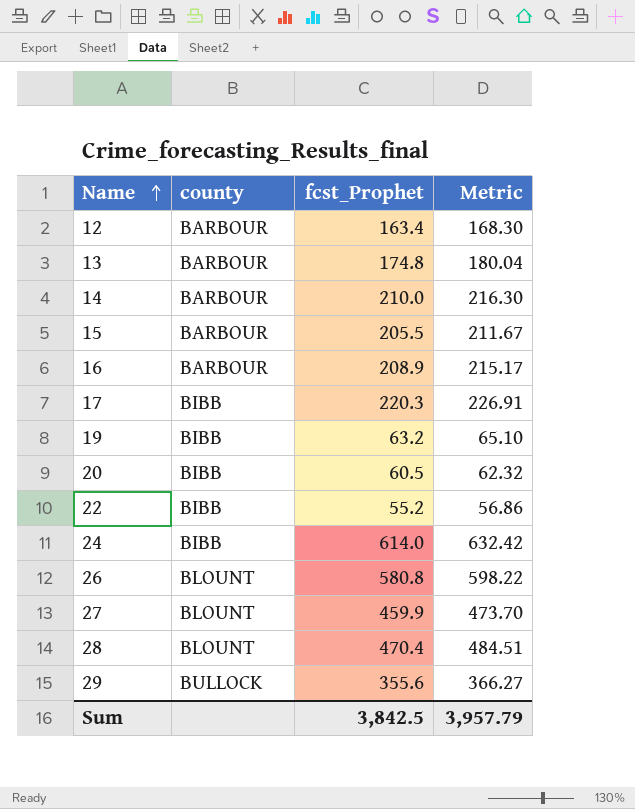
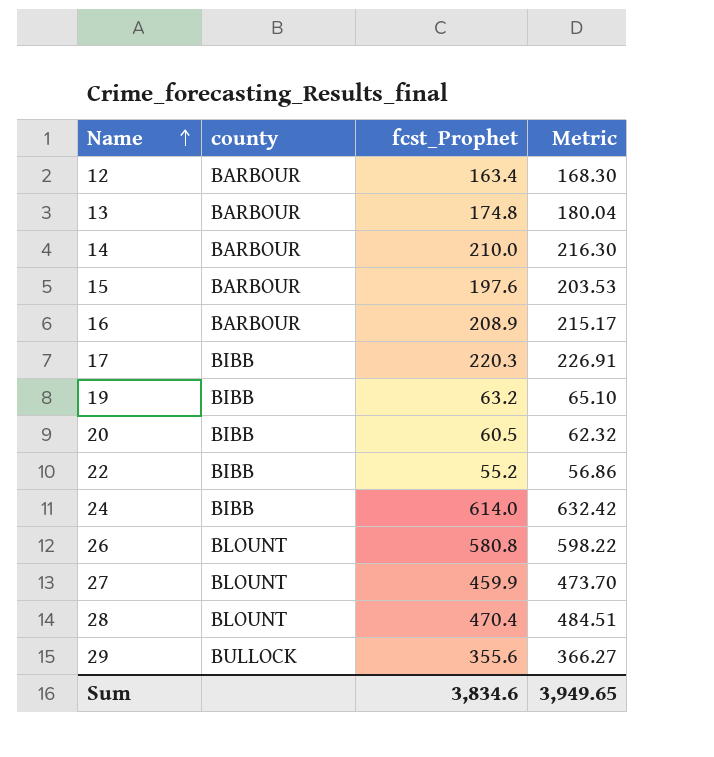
15 | fcst_Prophet: 205.5 -> 197.6
15 | Metric: 211.67 -> 203.53
Sum | fcst_Prophet: 3,842.5 -> 3,834.6
Sum | Metric: 3,957.79 -> 3,949.65

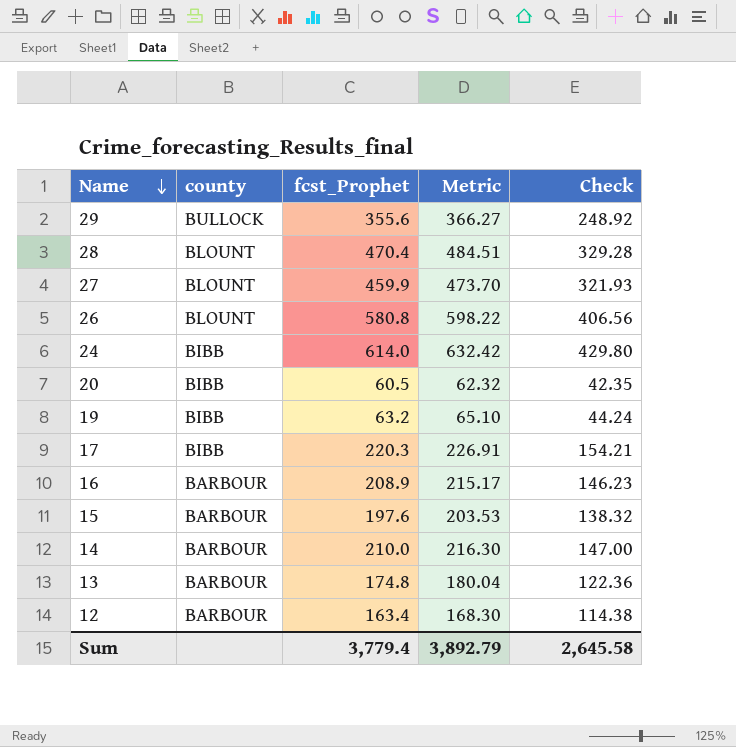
row order: Name ascending -> Name descending
column Check | formula: none -> [fcst_Prophet] * 0.7
row 22: BIBB | 55.2 | 56.86 -> none
Sum | fcst_Prophet: 3,834.6 -> 3,779.4
Sum | Metric: 3,949.65 -> 3,892.79

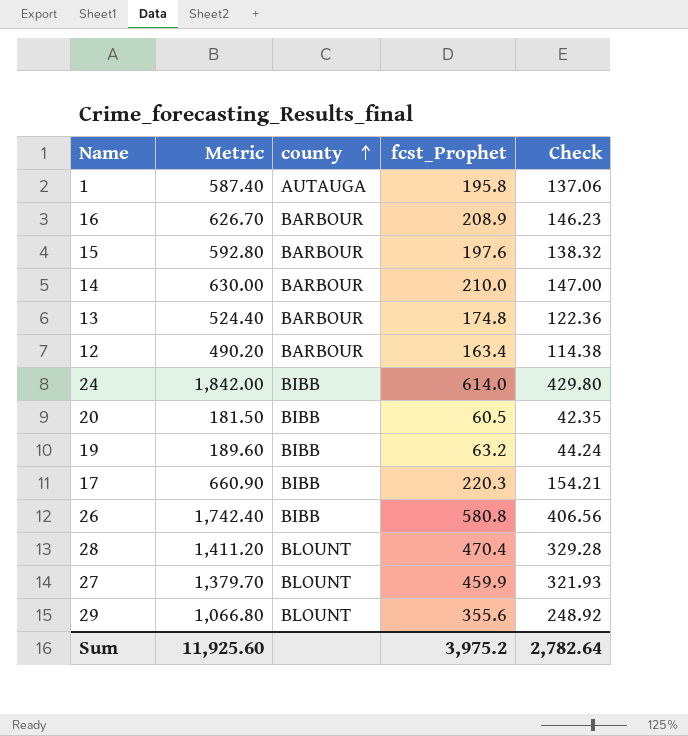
row order: Name descending -> county ascending
column Metric | formula: [fcst_Prophet] * 1.03 -> [fcst_Prophet] * 3
column Metric | position: 4 -> 2
row 1: none -> 587.40 | AUTAUGA | 195.8 | 137.06
26 | county: BLOUNT -> BIBB
29 | county: BULLOCK -> BLOUNT
Sum | Metric: 3,892.79 -> 11,925.60
Sum | fcst_Prophet: 3,779.4 -> 3,975.2
Sum | Check: 2,645.58 -> 2,782.64

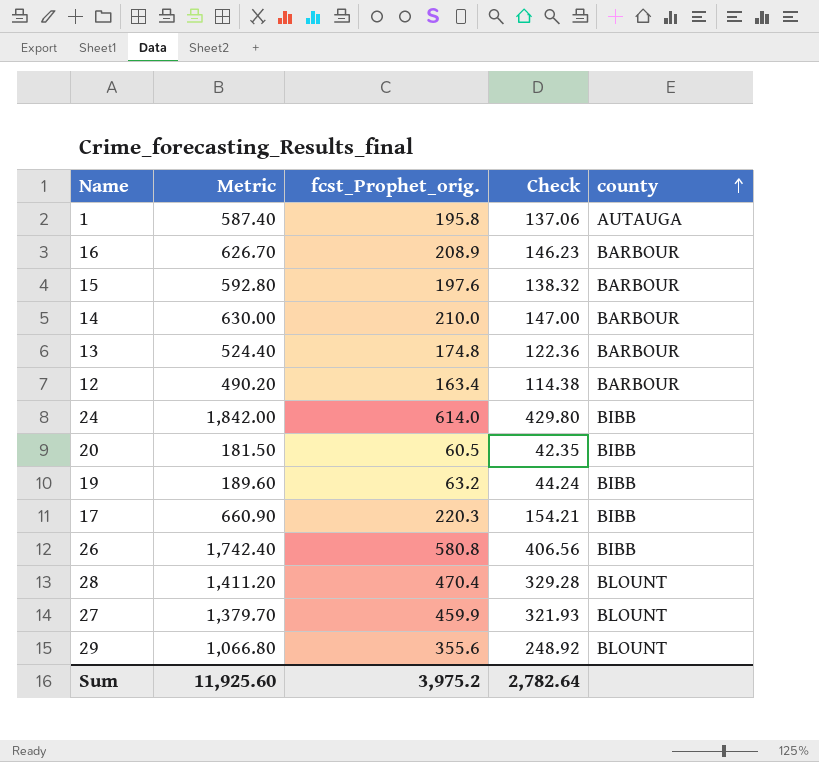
column name: fcst_Prophet -> fcst_Prophet_orig.
column county | position: 3 -> 5

